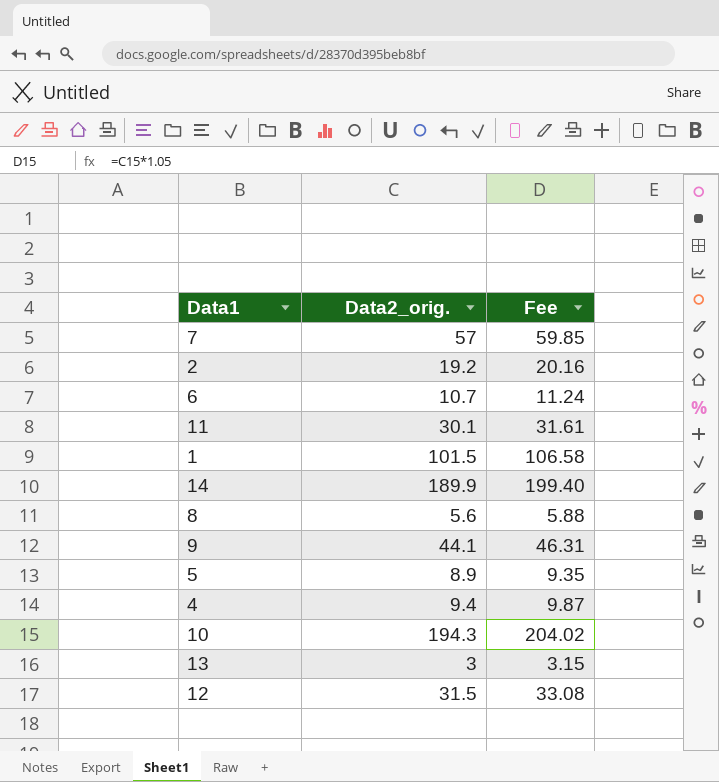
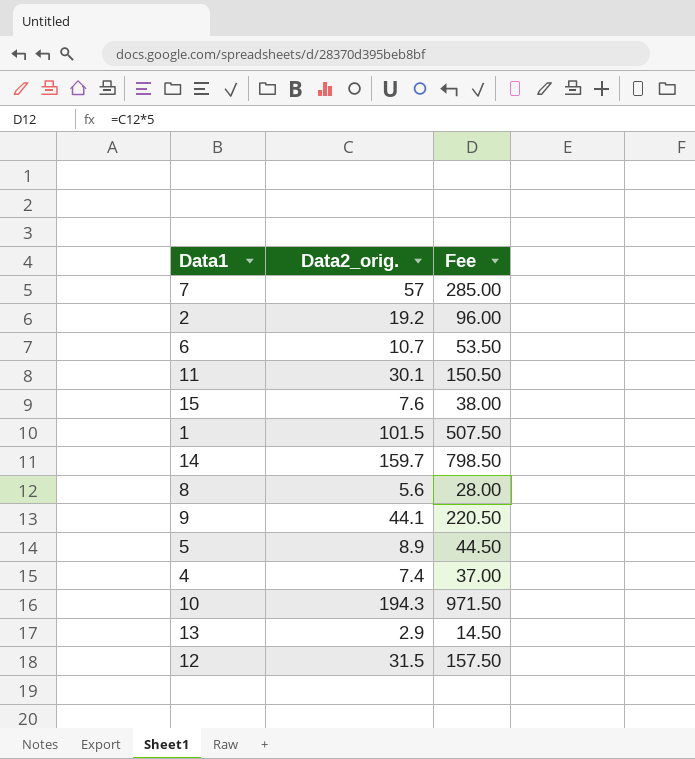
column Fee | formula: [Data2_orig.] * 1.05 -> [Data2_orig.] * 5
row 15: none -> 7.6 | 38.00
14 | Data2_orig.: 189.9 -> 159.7
4 | Data2_orig.: 9.4 -> 7.4
13 | Data2_orig.: 3 -> 2.9

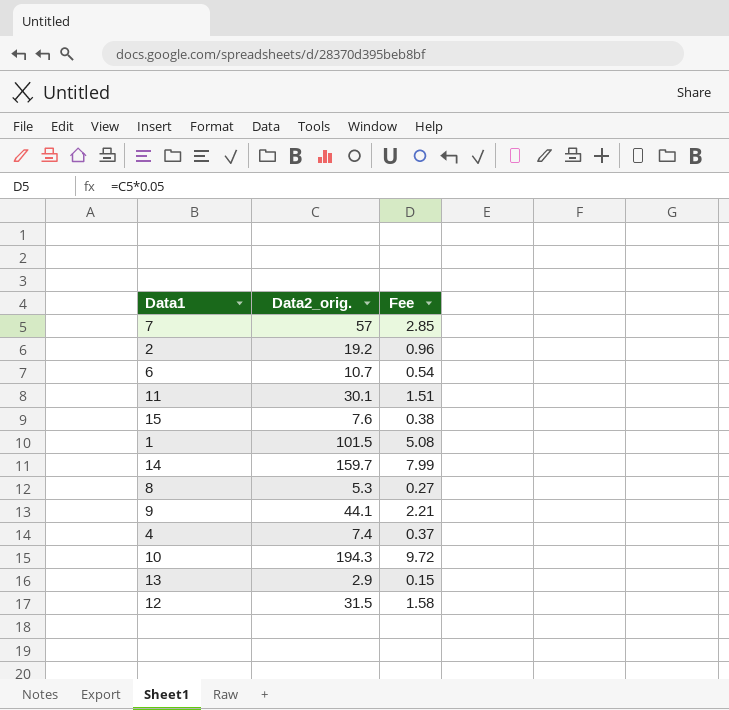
column Fee | formula: [Data2_orig.] * 5 -> [Data2_orig.] * 0.05
row 5: 8.9 | 44.50 -> none
8 | Data2_orig.: 5.6 -> 5.3

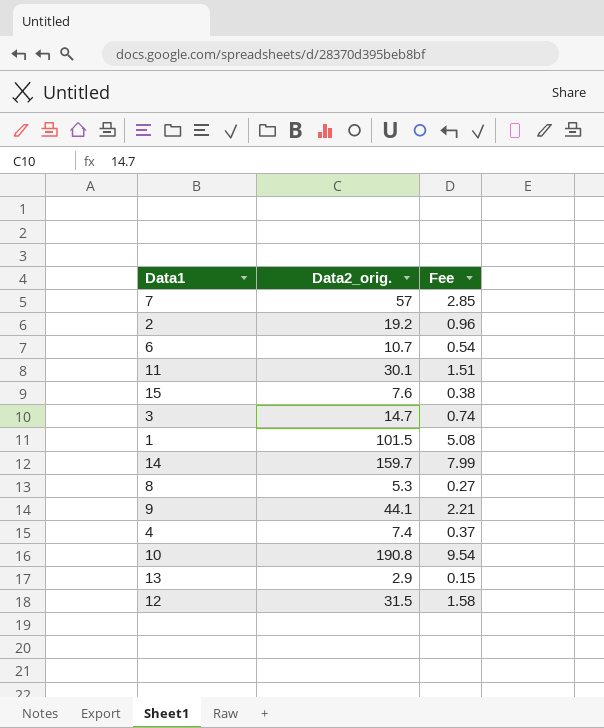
row 3: none -> 14.7 | 0.74
10 | Data2_orig.: 194.3 -> 190.8
10 | Fee: 9.72 -> 9.54

